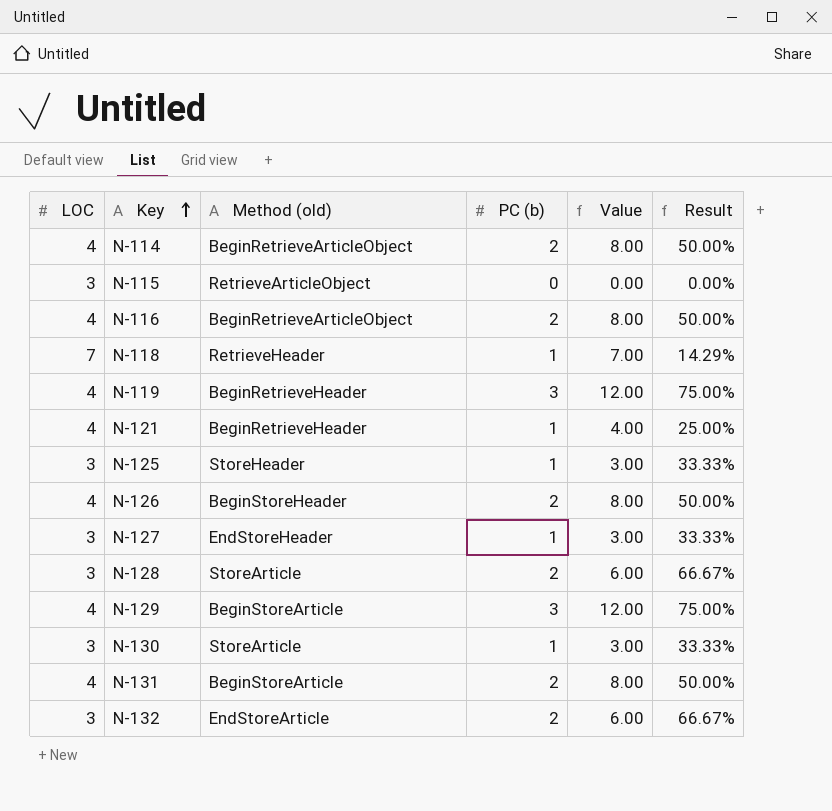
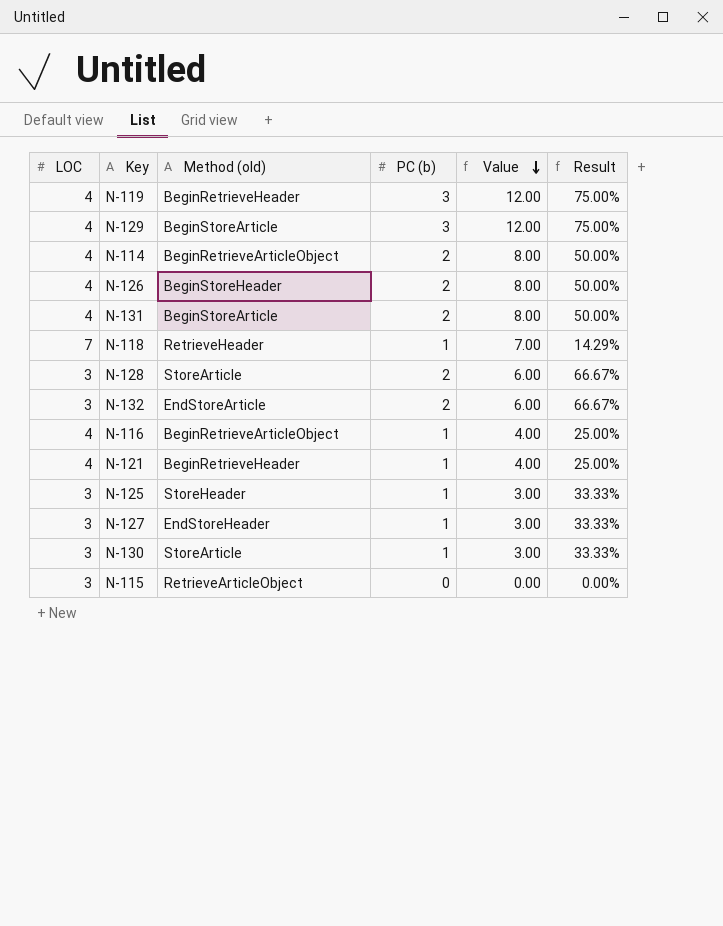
row order: Key ascending -> Value descending
N-116 | PC (b): 2 -> 1
N-116 | Value: 8.00 -> 4.00
N-116 | Result: 50.00% -> 25.00%

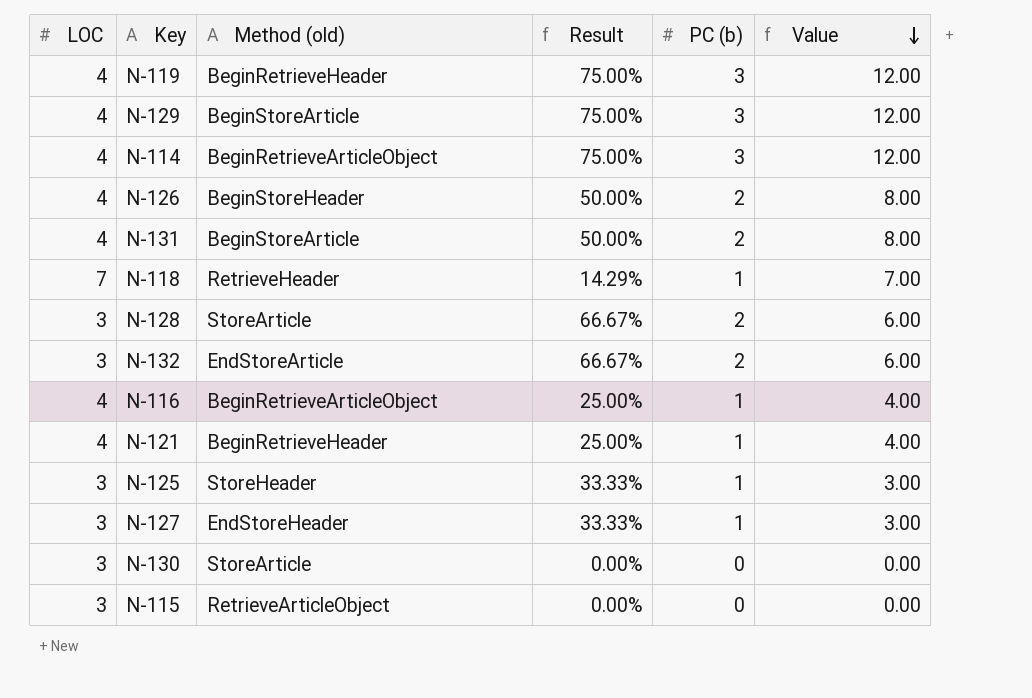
column Result | position: 6 -> 4
N-114 | Result: 50.00% -> 75.00%
N-114 | PC (b): 2 -> 3
N-114 | Value: 8.00 -> 12.00
N-130 | Result: 33.33% -> 0.00%
N-130 | PC (b): 1 -> 0
N-130 | Value: 3.00 -> 0.00

